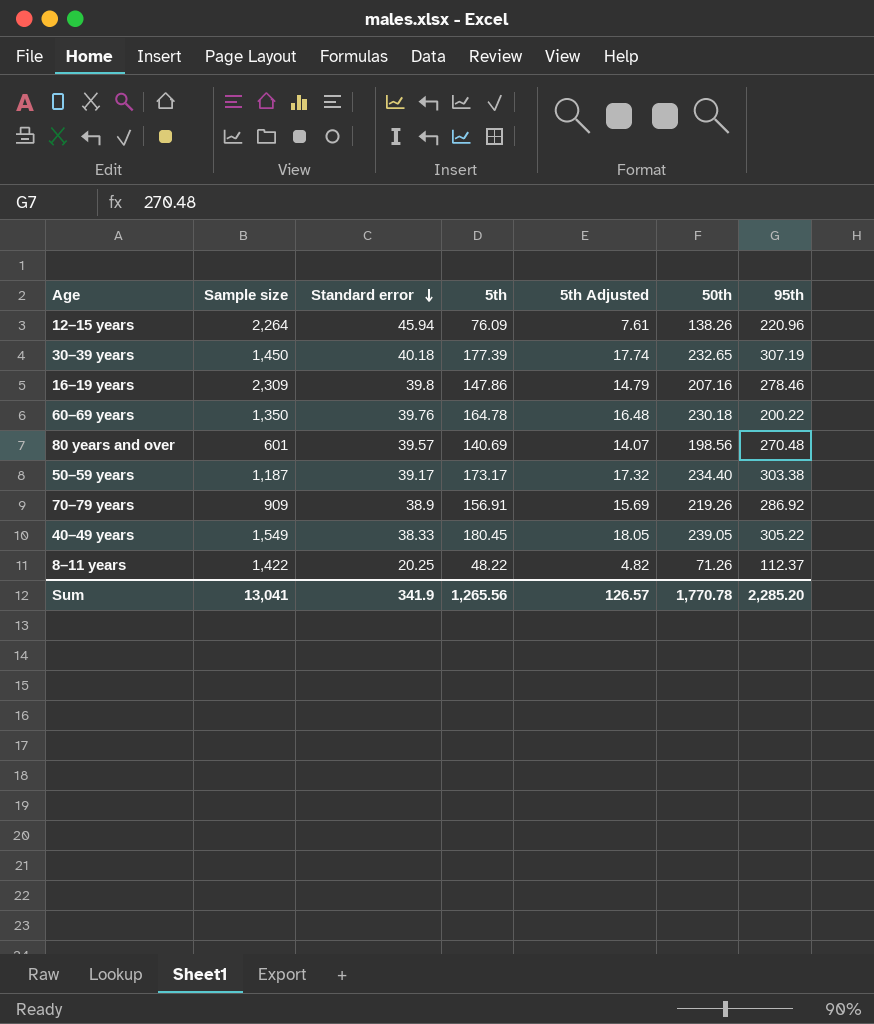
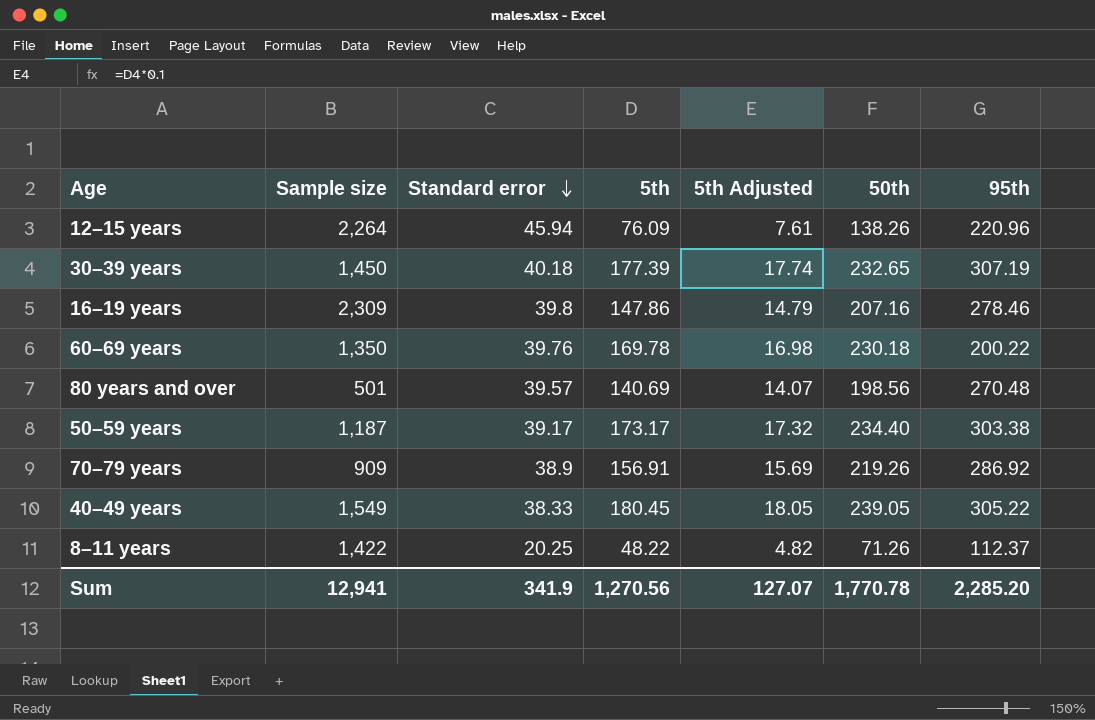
60–69 years | 5th: 164.78 -> 169.78
60–69 years | 5th Adjusted: 16.48 -> 16.98
80 years and over | Sample size: 601 -> 501
Sum | Sample size: 13,041 -> 12,941
Sum | 5th: 1,265.56 -> 1,270.56
Sum | 5th Adjusted: 126.57 -> 127.07

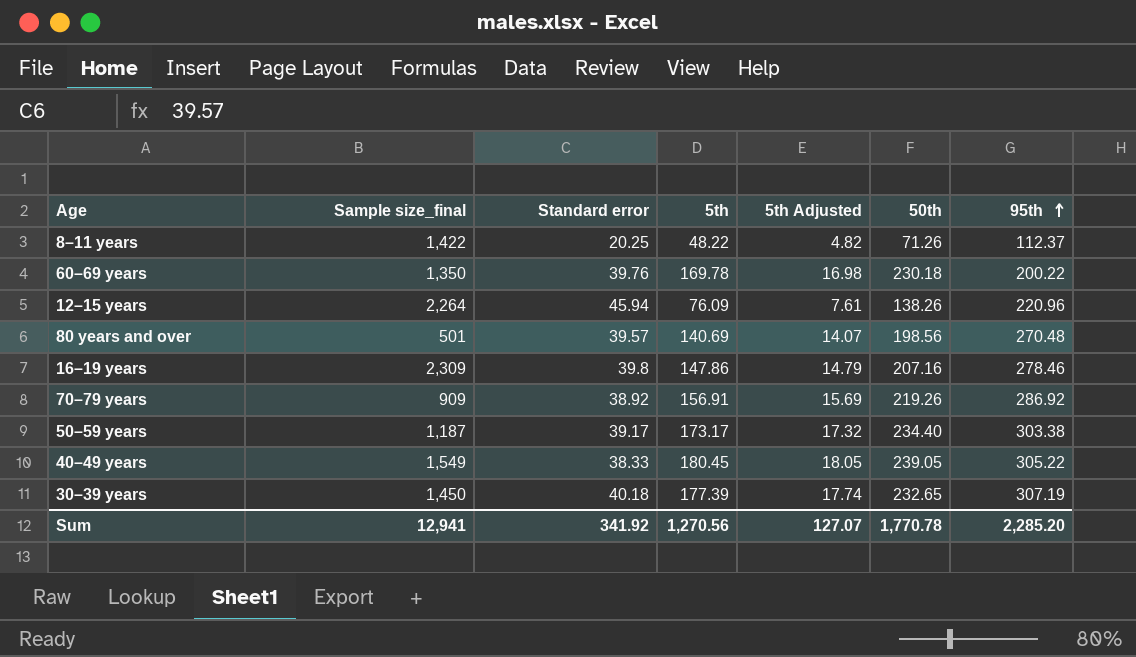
row order: Standard error descending -> 95th ascending
column name: Sample size -> Sample size_final
70–79 years | Standard error: 38.9 -> 38.92
Sum | Standard error: 341.9 -> 341.92

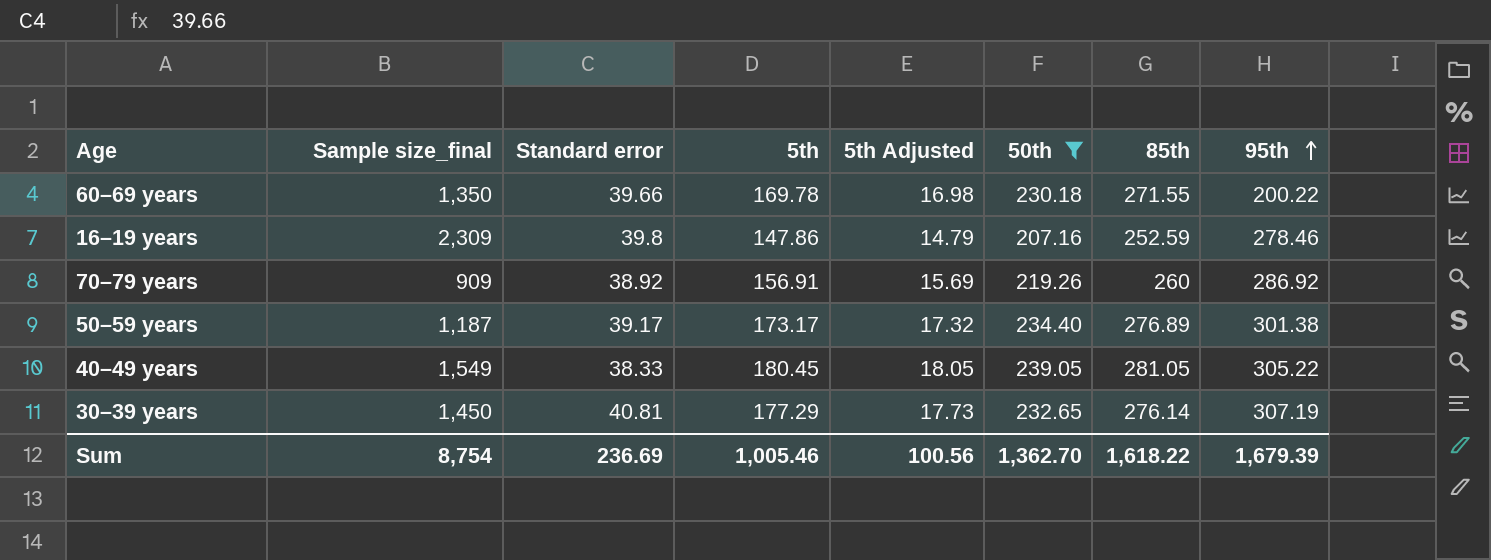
filter: none -> 50th >= 207.16
column 85th | position: none -> 7
60–69 years | Standard error: 39.76 -> 39.66
50–59 years | 95th: 303.38 -> 301.38
30–39 years | Standard error: 40.18 -> 40.81
30–39 years | 5th: 177.39 -> 177.29
30–39 years | 5th Adjusted: 17.74 -> 17.73
Sum | Sample size_final: 12,941 -> 8,754
Sum | Standard error: 341.92 -> 236.69
Sum | 5th: 1,270.56 -> 1,005.46
Sum | 5th Adjusted: 127.07 -> 100.56
Sum | 50th: 1,770.78 -> 1,362.70
Sum | 95th: 2,285.20 -> 1,679.39

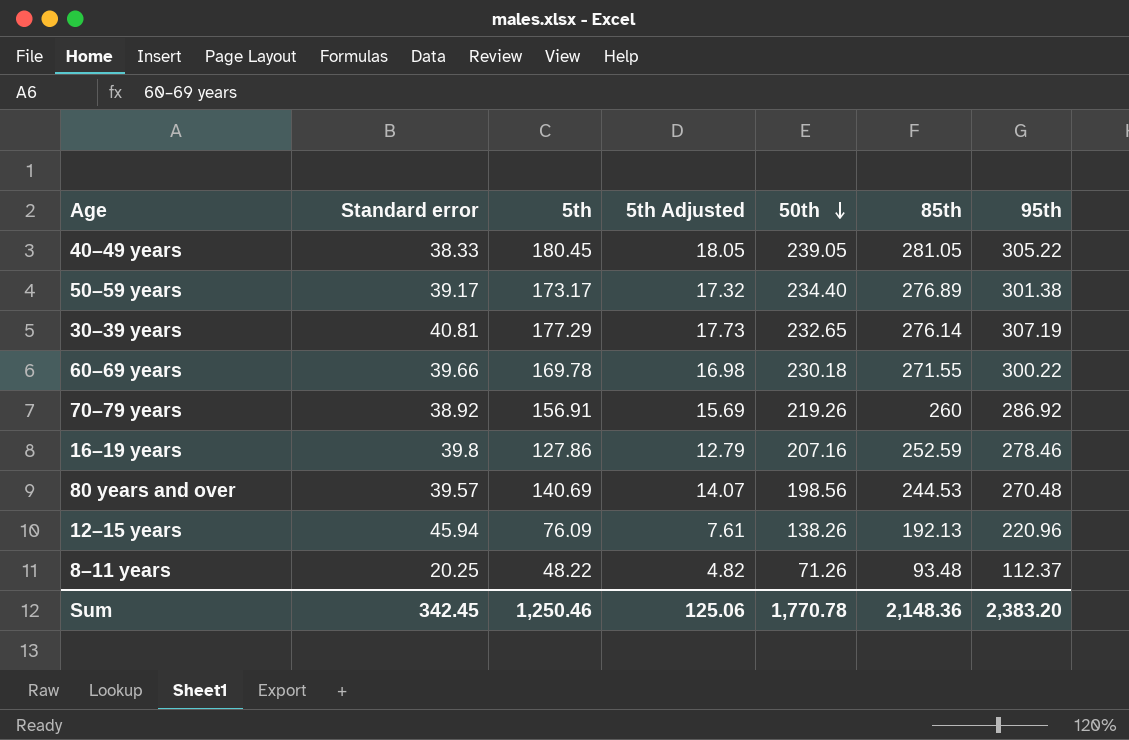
filter: 50th >= 207.16 -> none
row order: 95th ascending -> 50th descending
column Sample size_final | position: 2 -> none
60–69 years | 95th: 200.22 -> 300.22
16–19 years | 5th: 147.86 -> 127.86
16–19 years | 5th Adjusted: 14.79 -> 12.79
Sum | Standard error: 236.69 -> 342.45
Sum | 5th: 1,005.46 -> 1,250.46
Sum | 5th Adjusted: 100.56 -> 125.06
Sum | 50th: 1,362.70 -> 1,770.78
Sum | 85th: 1,618.22 -> 2,148.36
Sum | 95th: 1,679.39 -> 2,383.20

